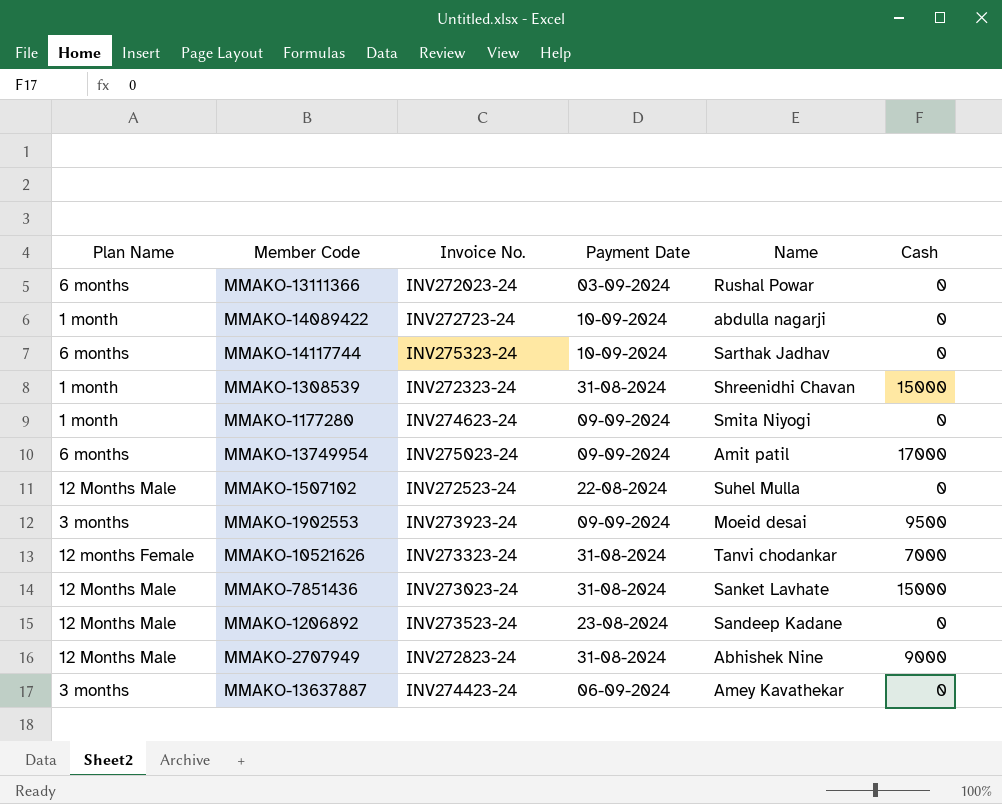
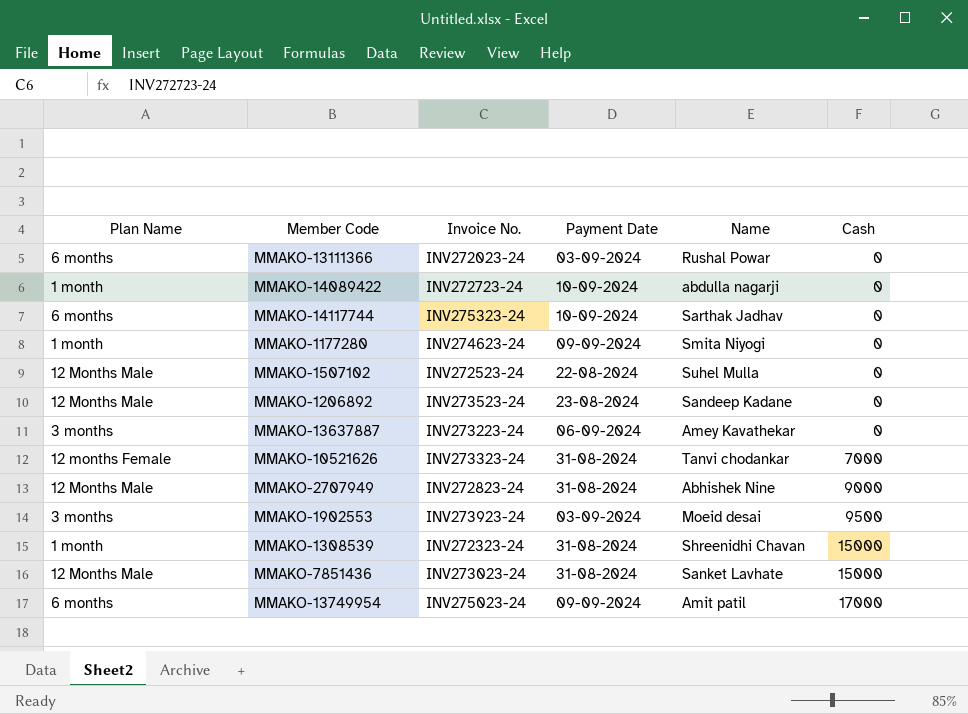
row order: none -> Cash ascending
MMAKO-13637887 | Invoice No.: INV274423-24 -> INV273223-24
MMAKO-1902553 | Payment Date: 09-09-2024 -> 03-09-2024

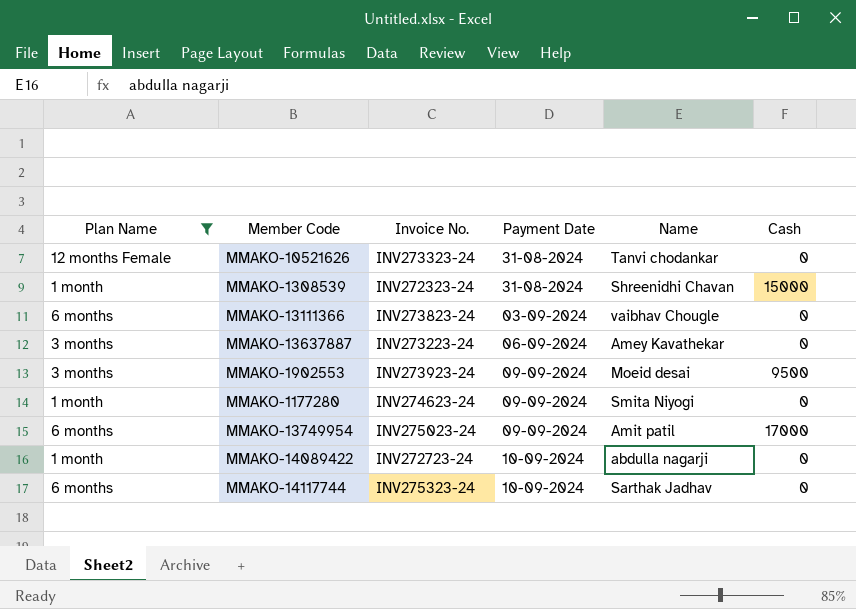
filter: none -> Plan Name != 12 Months Male
row order: Cash ascending -> Payment Date ascending
MMAKO-10521626 | Cash: 7000 -> 0
MMAKO-13111366 | Invoice No.: INV272023-24 -> INV273823-24
MMAKO-13111366 | Name: Rushal Powar -> vaibhav Chougle
MMAKO-1902553 | Payment Date: 03-09-2024 -> 09-09-2024

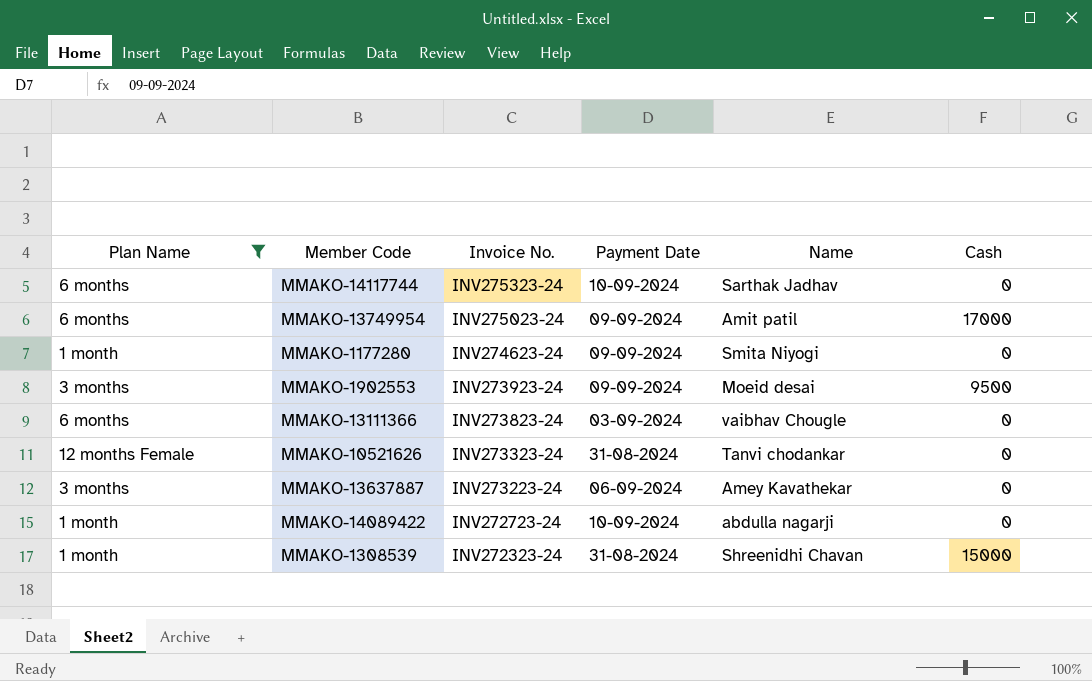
row order: Payment Date ascending -> Invoice No. descending

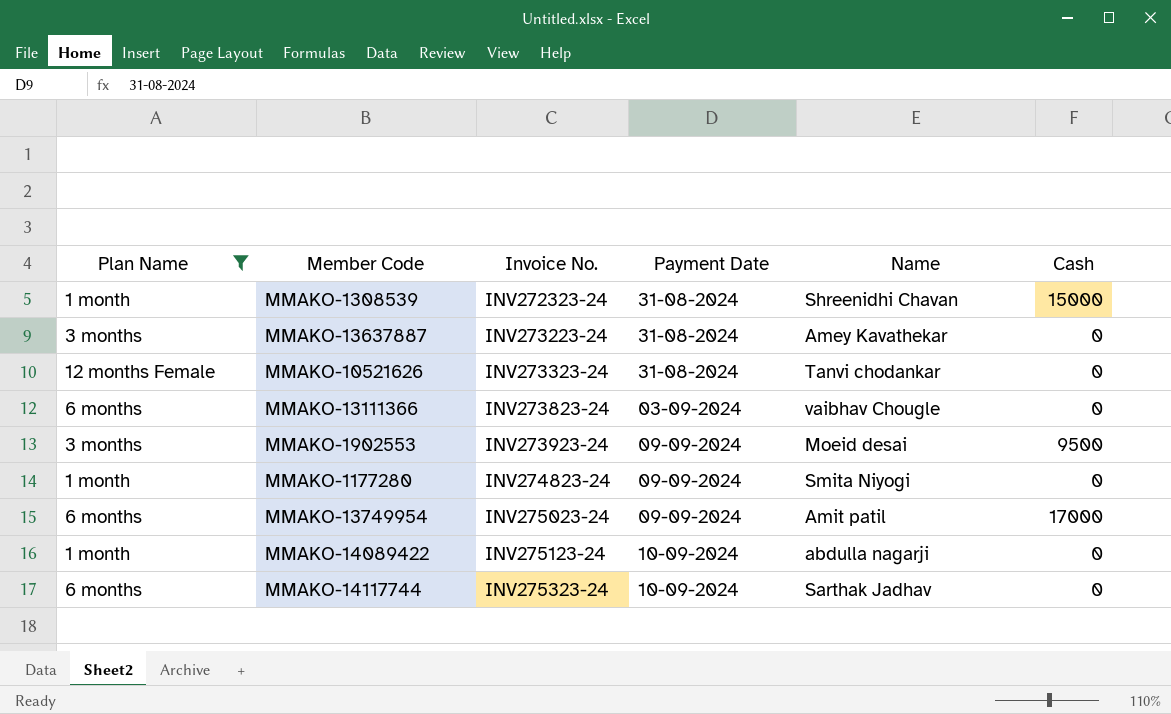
row order: Invoice No. descending -> Invoice No. ascending
MMAKO-13637887 | Payment Date: 06-09-2024 -> 31-08-2024
MMAKO-1177280 | Invoice No.: INV274623-24 -> INV274823-24
MMAKO-14089422 | Invoice No.: INV272723-24 -> INV275123-24

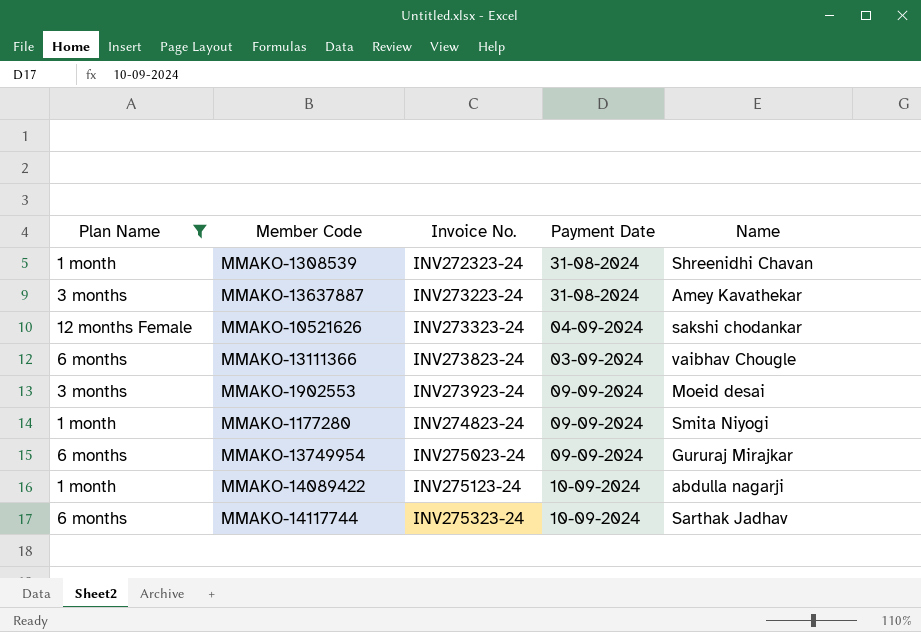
column Cash | position: 6 -> none
MMAKO-10521626 | Payment Date: 31-08-2024 -> 04-09-2024
MMAKO-10521626 | Name: Tanvi chodankar -> sakshi chodankar
MMAKO-13749954 | Name: Amit patil -> Gururaj Mirajkar

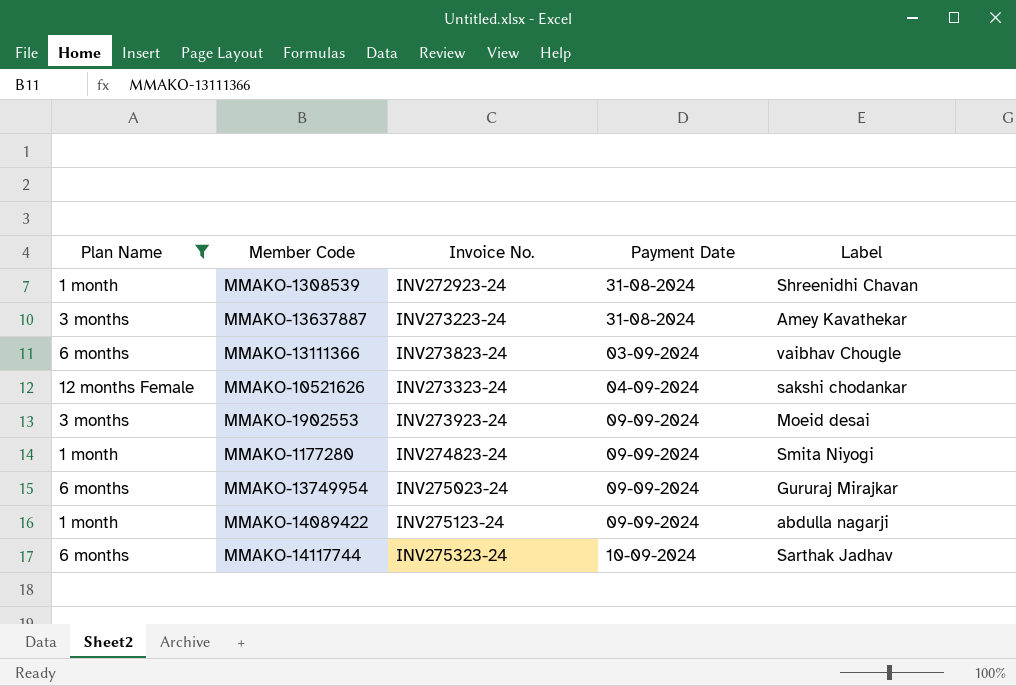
row order: Invoice No. ascending -> Payment Date ascending
column name: Name -> Label
MMAKO-1308539 | Invoice No.: INV272323-24 -> INV272923-24
MMAKO-14089422 | Payment Date: 10-09-2024 -> 09-09-2024

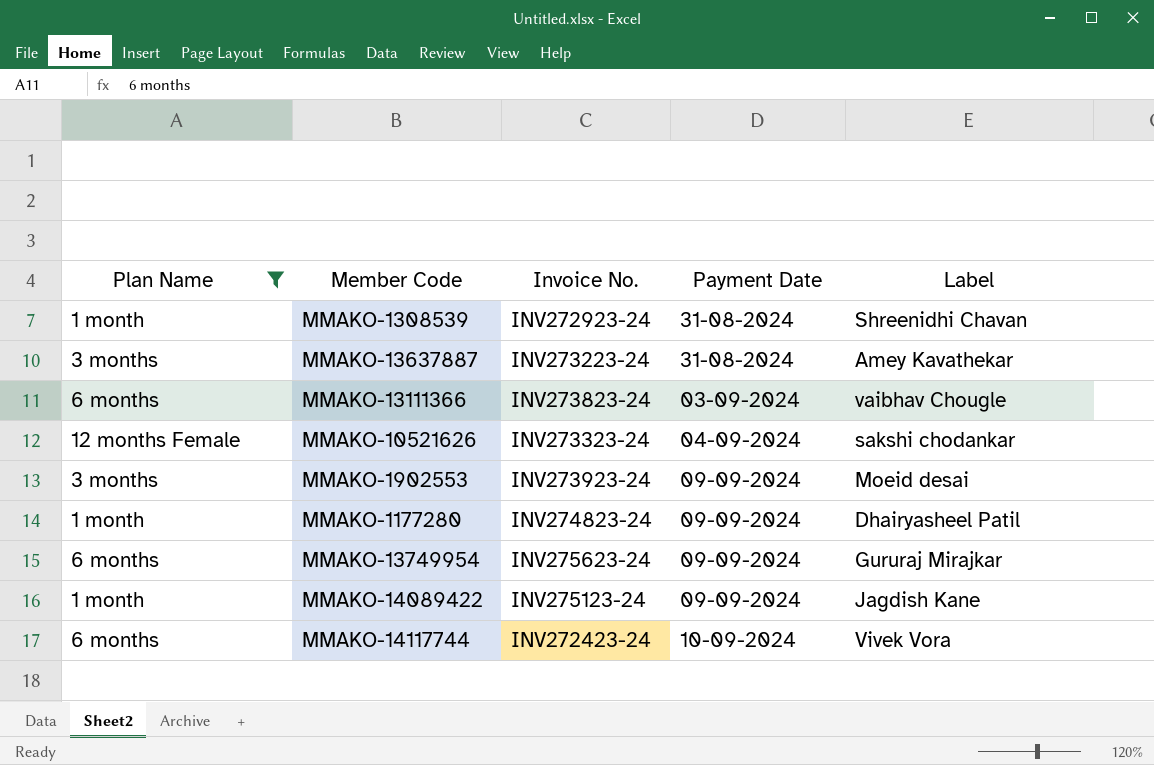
MMAKO-1177280 | Label: Smita Niyogi -> Dhairyasheel Patil
MMAKO-13749954 | Invoice No.: INV275023-24 -> INV275623-24
MMAKO-14089422 | Label: abdulla nagarji -> Jagdish Kane
MMAKO-14117744 | Invoice No.: INV275323-24 -> INV272423-24
MMAKO-14117744 | Label: Sarthak Jadhav -> Vivek Vora

